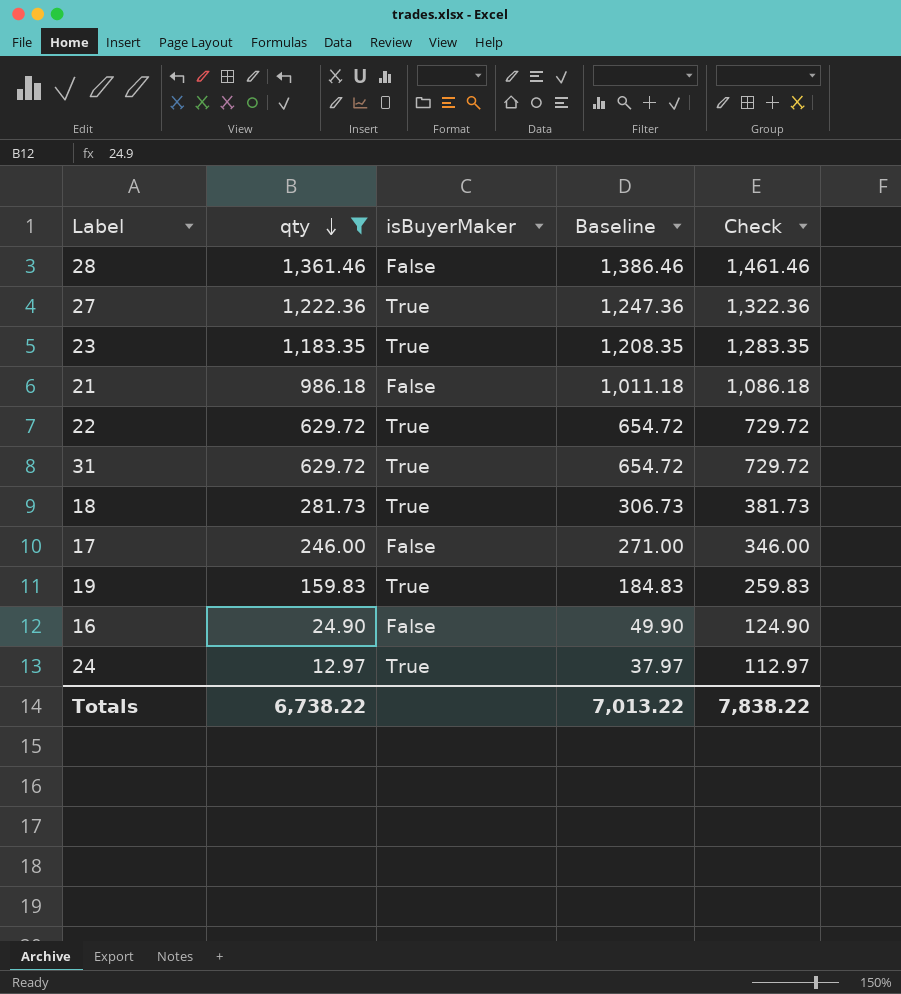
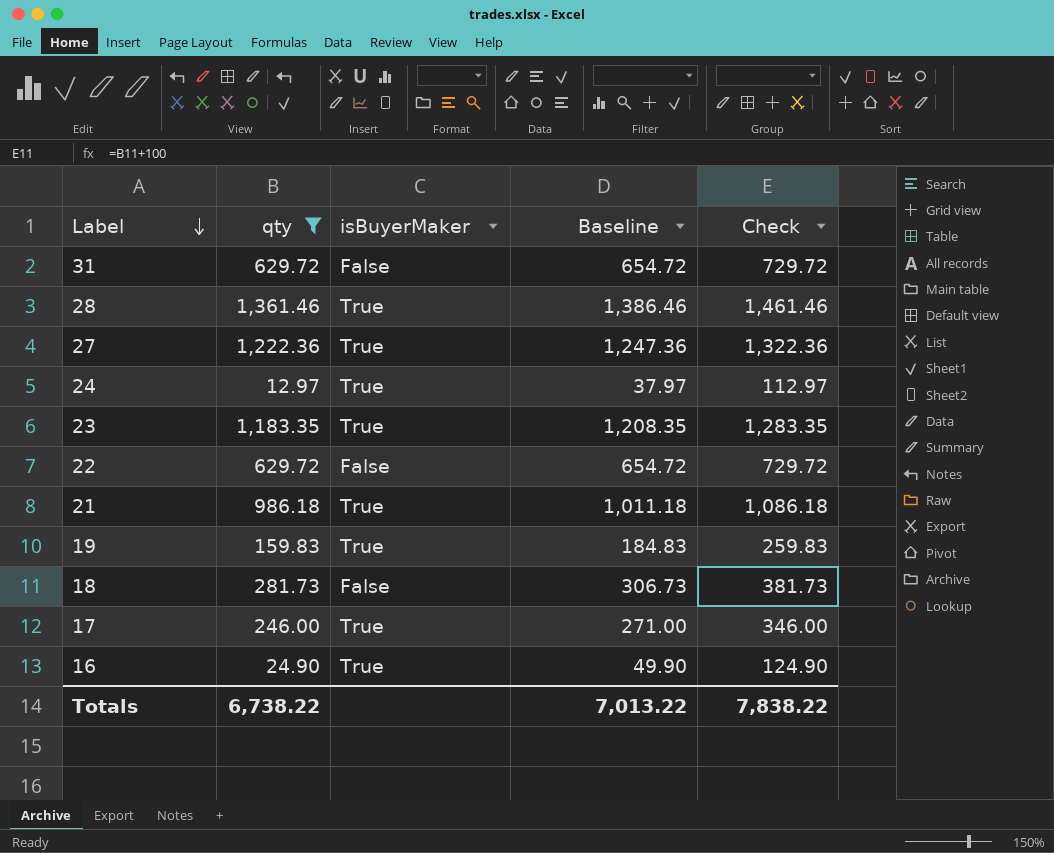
row order: qty descending -> Label descending
31 | isBuyerMaker: True -> False
28 | isBuyerMaker: False -> True
22 | isBuyerMaker: True -> False
21 | isBuyerMaker: False -> True
18 | isBuyerMaker: True -> False
17 | isBuyerMaker: False -> True
16 | isBuyerMaker: False -> True

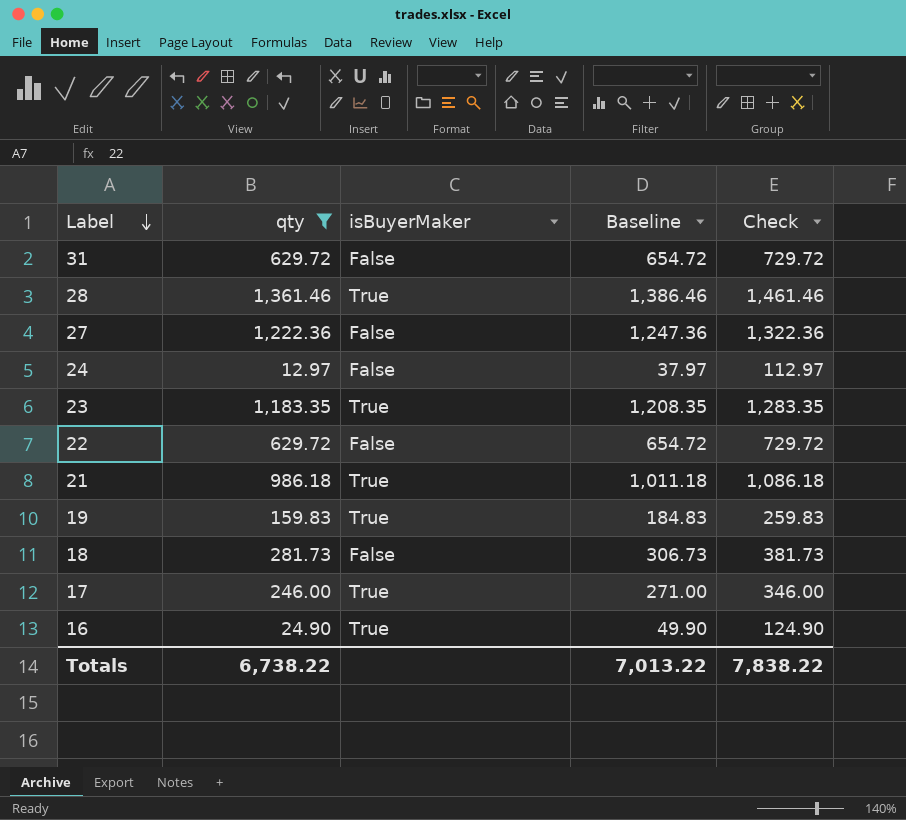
27 | isBuyerMaker: True -> False
24 | isBuyerMaker: True -> False

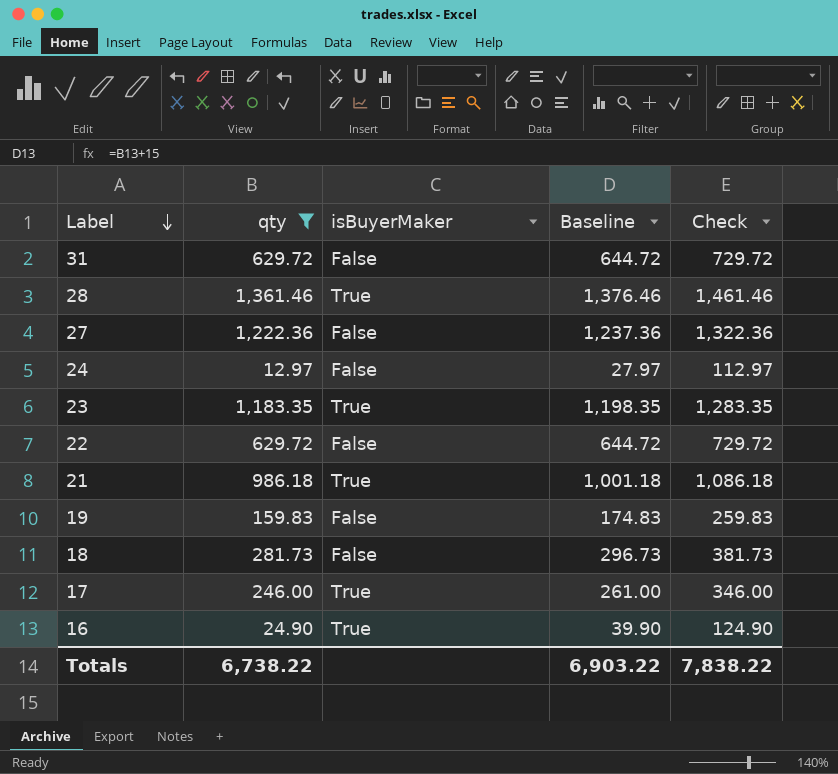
column Baseline | formula: [qty] + 25 -> [qty] + 15
19 | isBuyerMaker: True -> False
Totals | Baseline: 7,013.22 -> 6,903.22

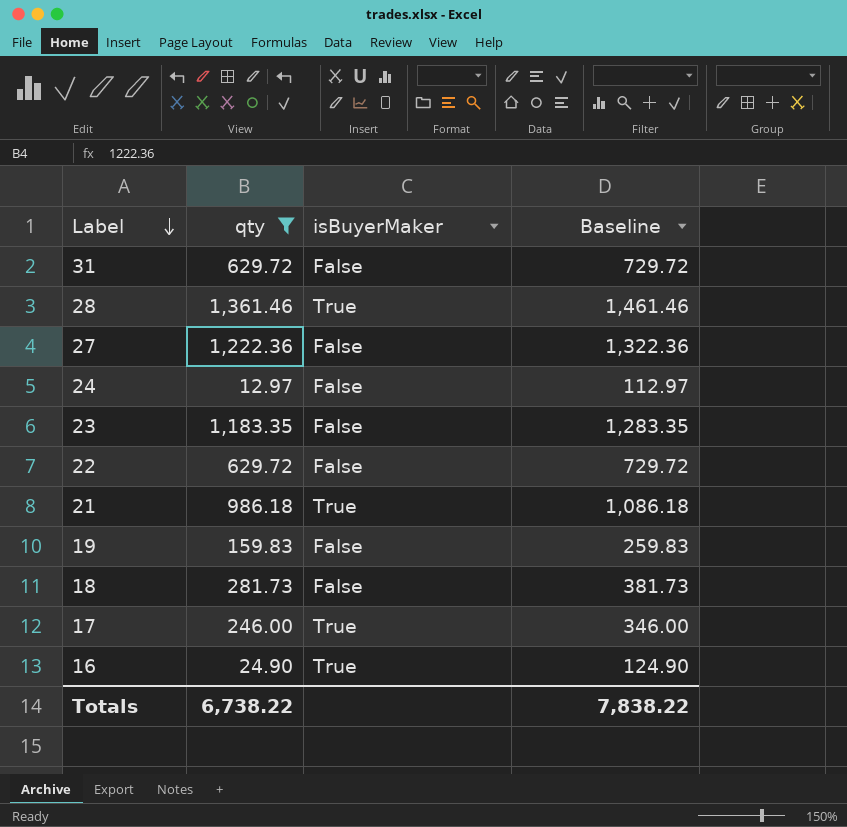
column Check | formula: [qty] + 100 -> none
column Baseline | formula: [qty] + 15 -> [qty] + 100
23 | isBuyerMaker: True -> False
Totals | Baseline: 6,903.22 -> 7,838.22

